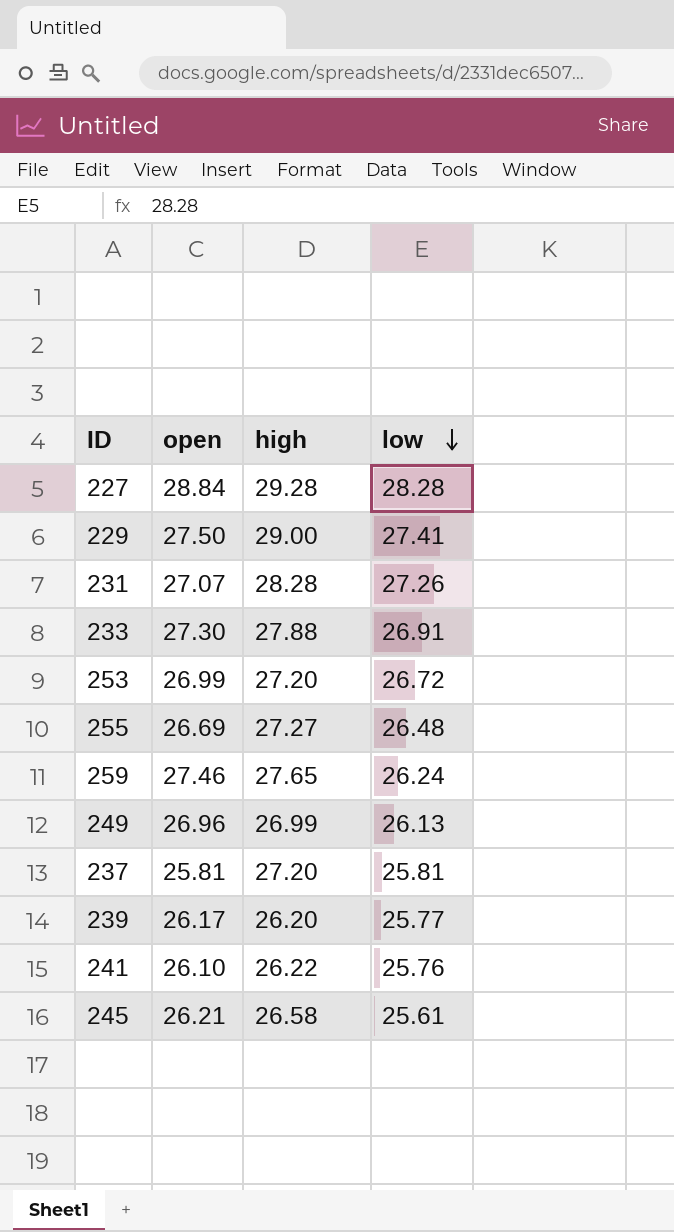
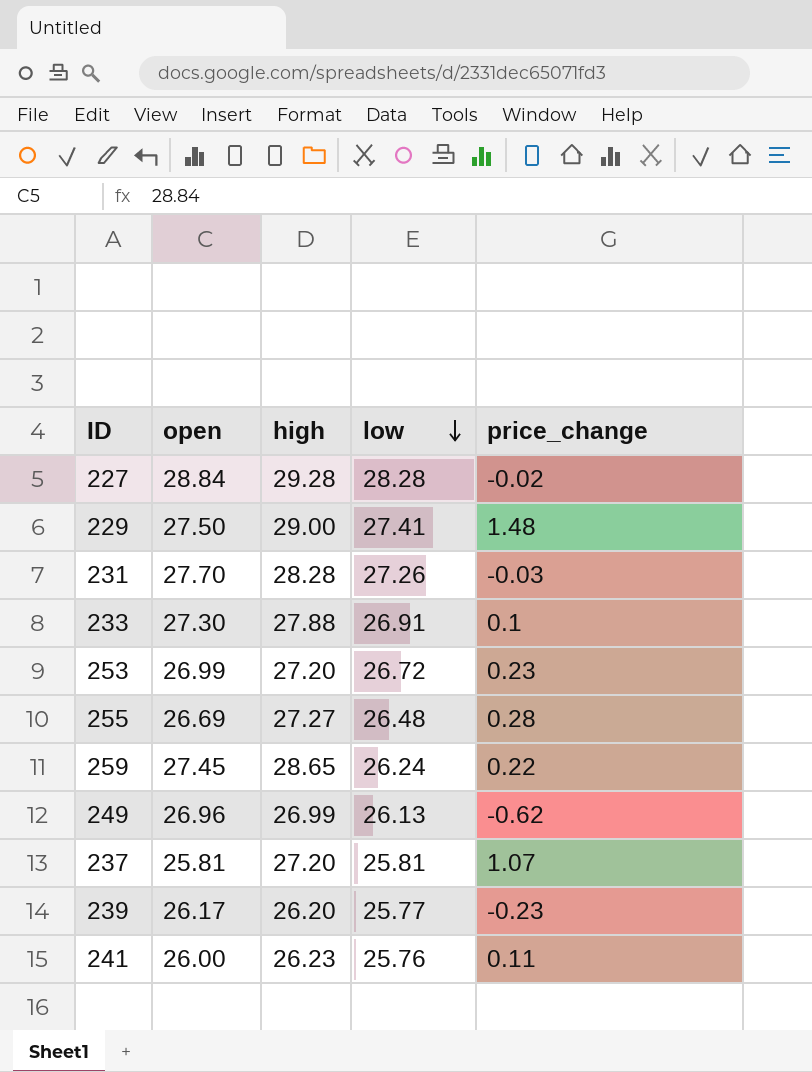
column price_change | position: none -> 5
row 245: 26.21 | 26.58 | 25.61 -> none
231 | open: 27.07 -> 27.70
259 | open: 27.46 -> 27.45
259 | high: 27.65 -> 28.65
241 | open: 26.10 -> 26.00
241 | high: 26.22 -> 26.23

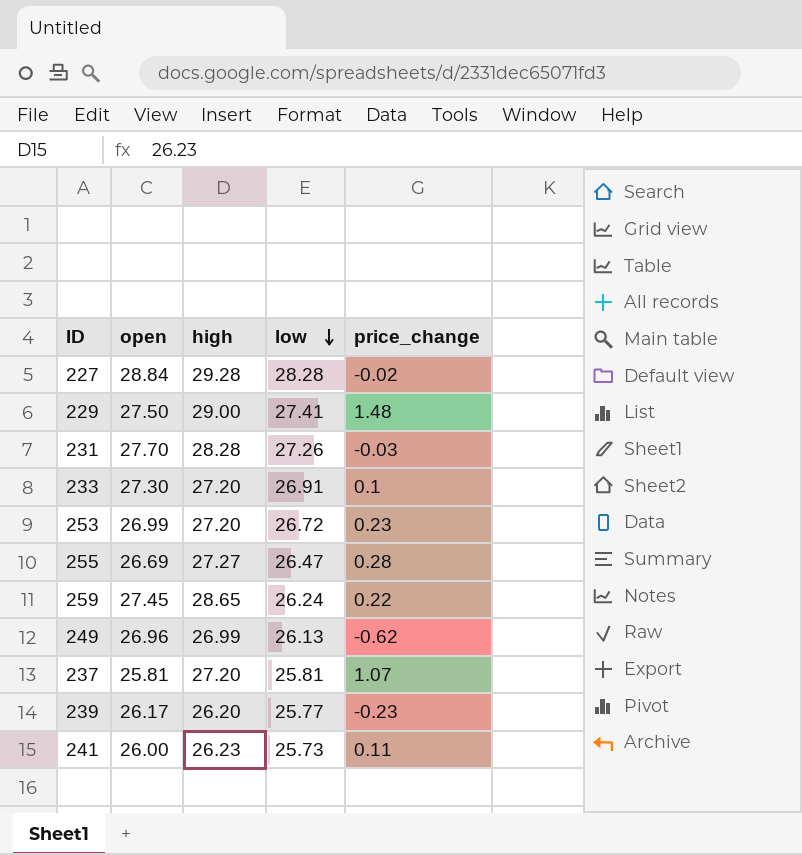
233 | high: 27.88 -> 27.20
255 | low: 26.48 -> 26.47
241 | low: 25.76 -> 25.73

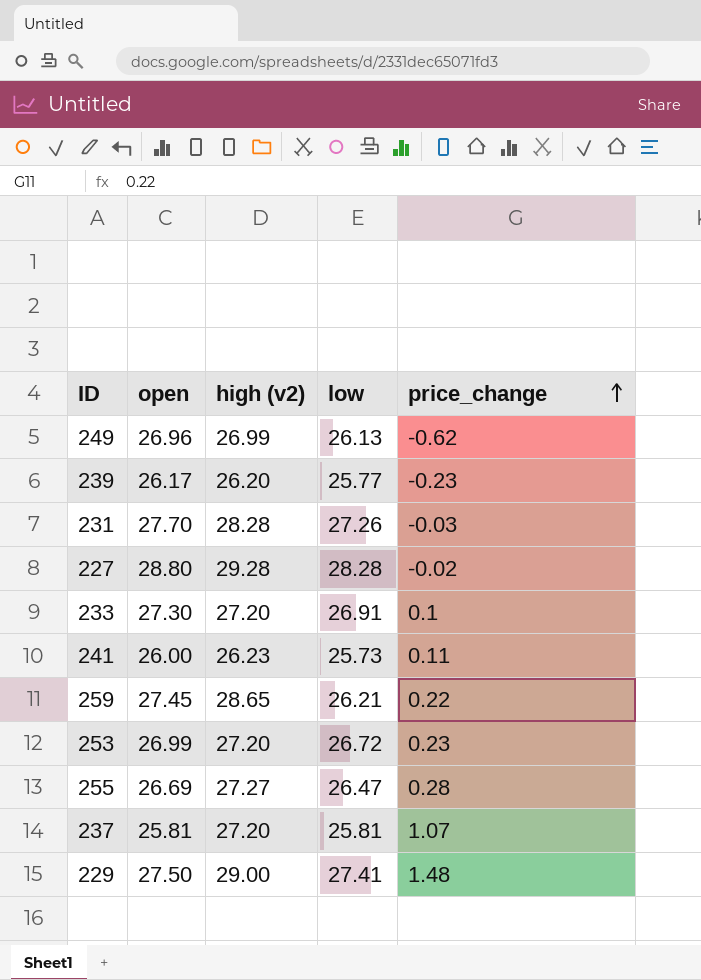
row order: low descending -> price_change ascending
column name: high -> high (v2)
227 | open: 28.84 -> 28.80
259 | low: 26.24 -> 26.21

